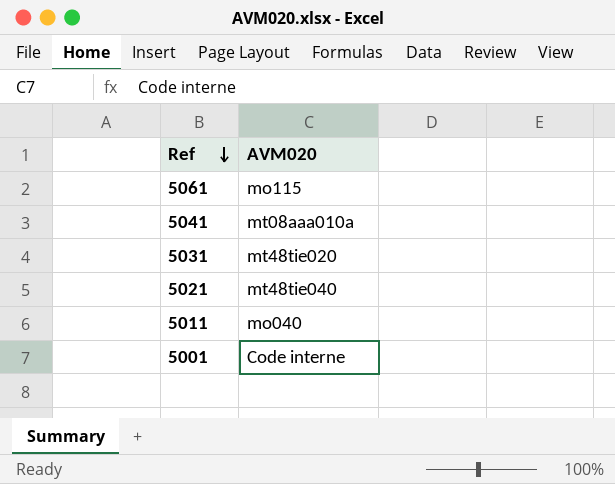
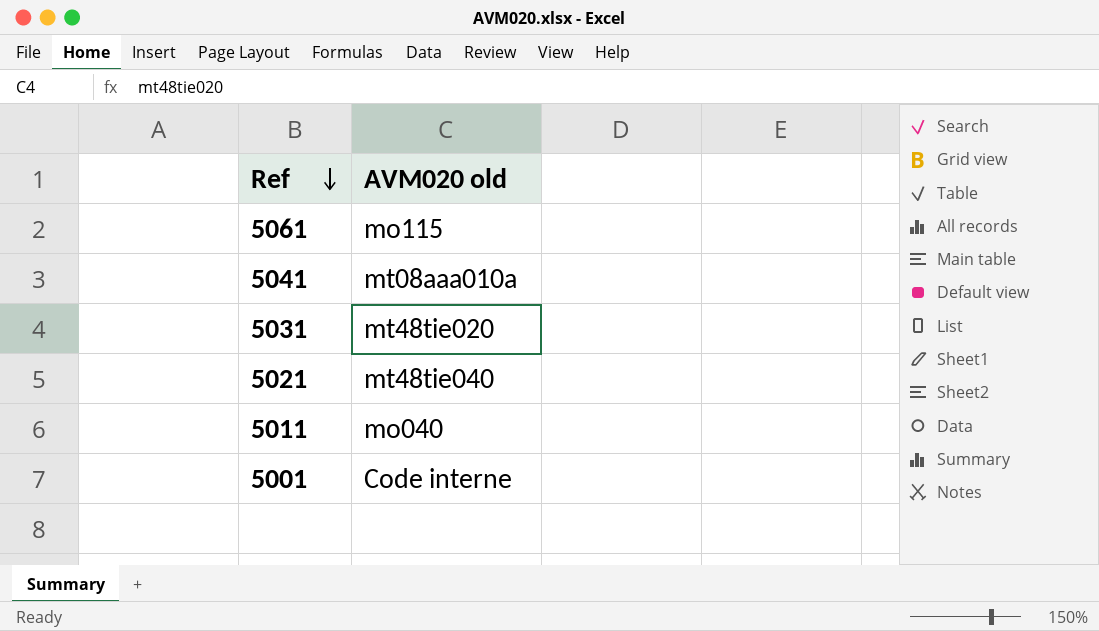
column name: AVM020 -> AVM020 old

